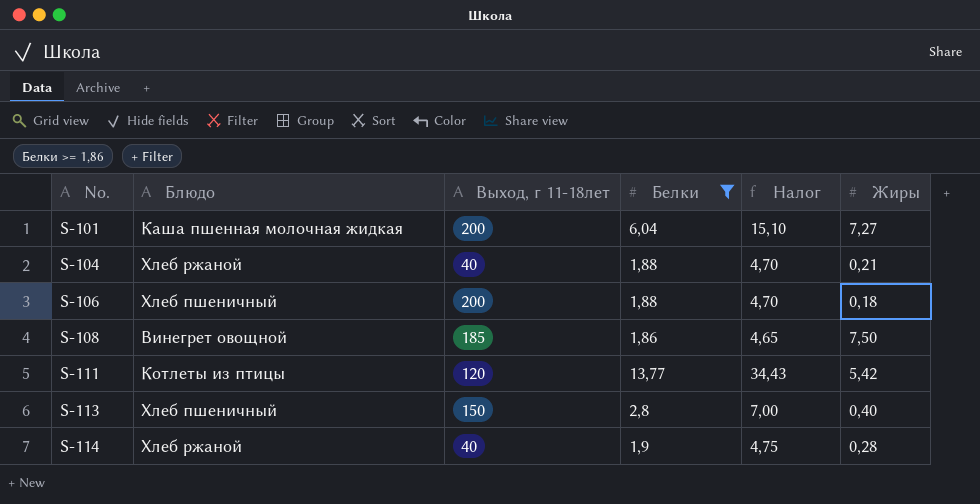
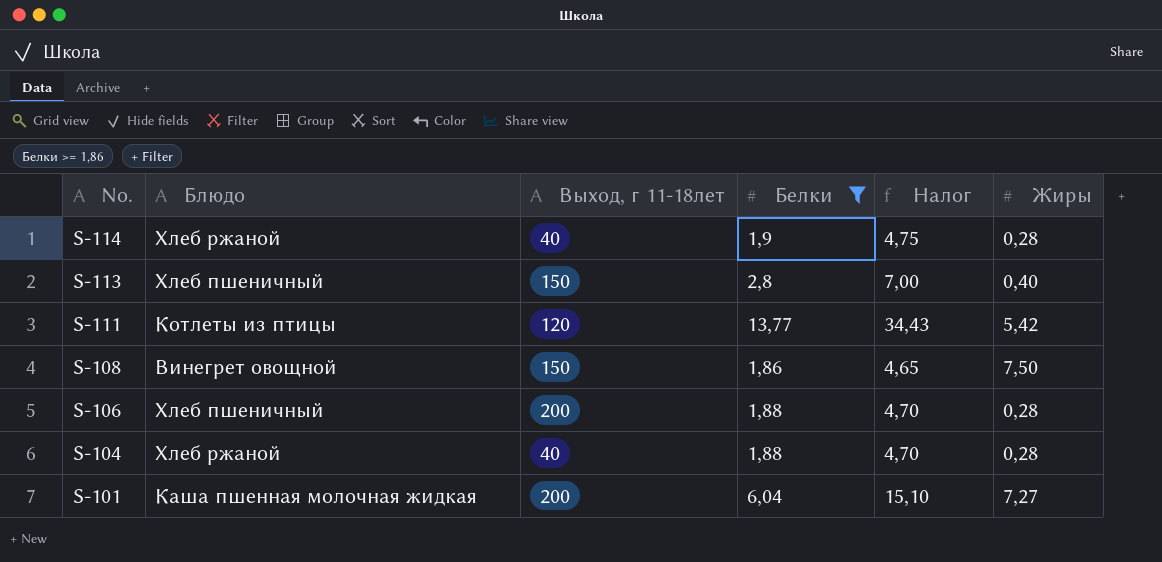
row order: No. ascending -> No. descending
S-108 | Выход, г 11-18лет: 185 -> 150
S-106 | Жиры: 0,18 -> 0,28
S-104 | Жиры: 0,21 -> 0,28

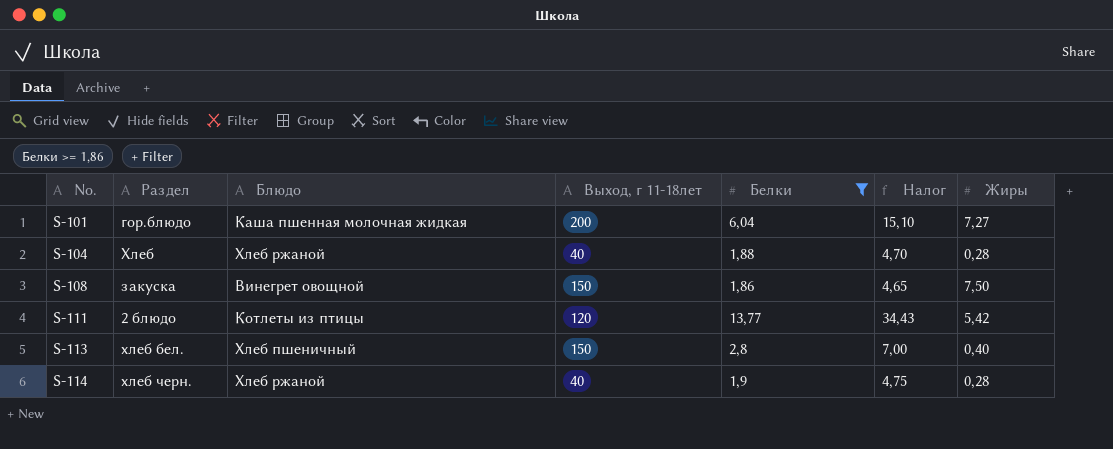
row order: No. descending -> No. ascending
column Раздел | position: none -> 2
row S-106: Хлеб пшеничный | 200 | 1,88 | 4,70 | 0,28 -> none

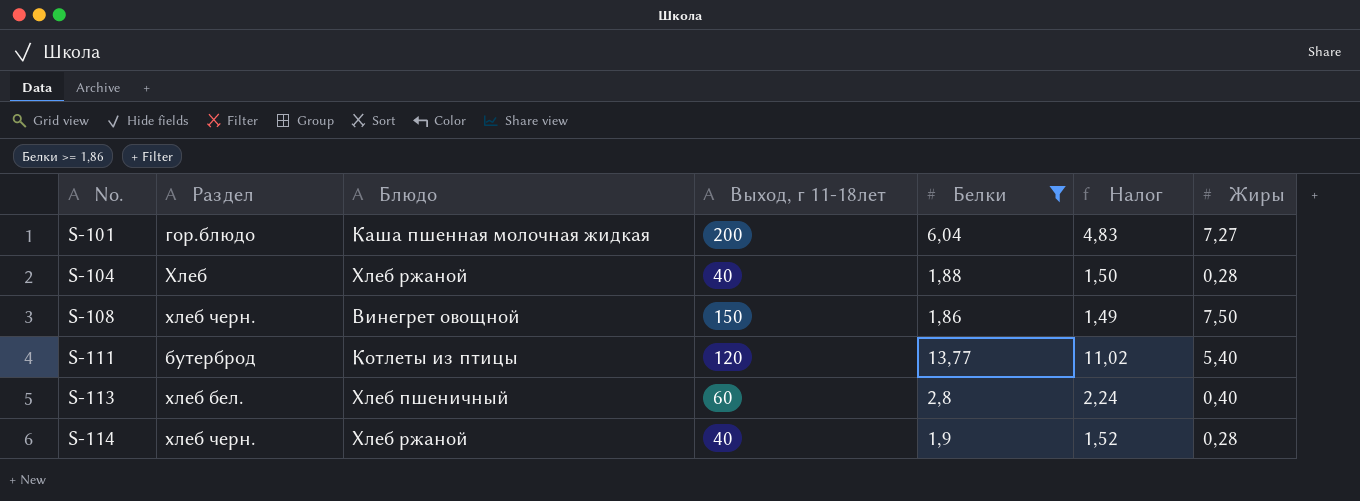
column Налог | formula: [Белки] * 2,5 -> [Белки] * 0,8
S-108 | Раздел: закуска -> хлеб черн.
S-111 | Раздел: 2 блюдо -> бутерброд
S-111 | Жиры: 5,42 -> 5,40
S-113 | Выход, г 11-18лет: 150 -> 60

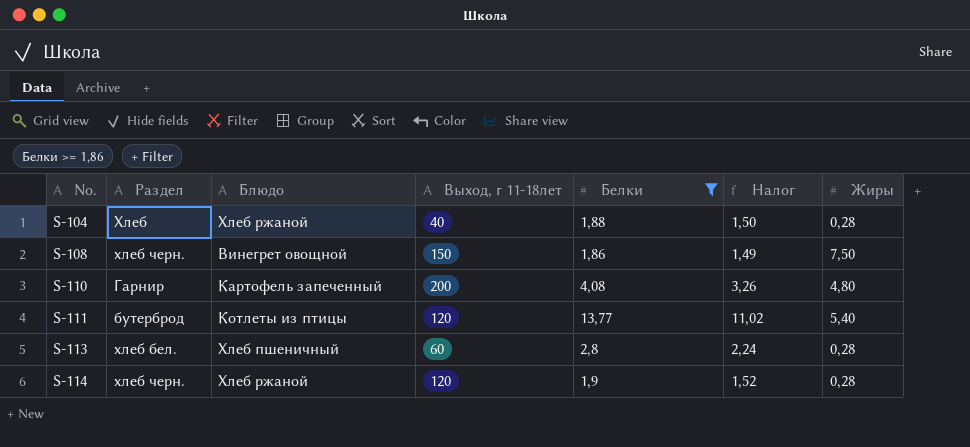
row S-101: гор.блюдо | Каша пшенная молочная жидкая | 200 | 6,04 | 4,83 | 7,27 -> none
row S-110: none -> Гарнир | Картофель запеченный | 200 | 4,08 | 3,26 | 4,80
S-113 | Жиры: 0,40 -> 0,28
S-114 | Выход, г 11-18лет: 40 -> 120

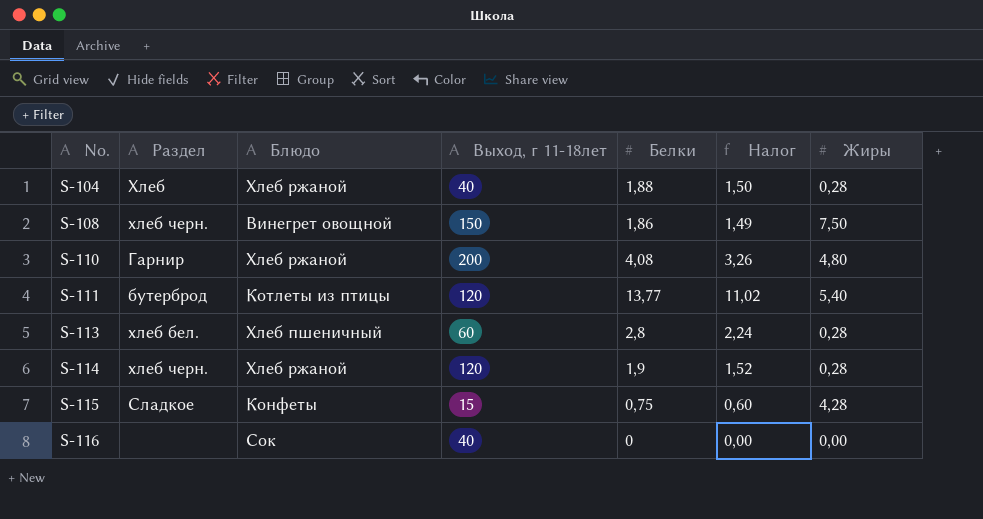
filter: Белки >= 1,86 -> none
S-110 | Блюдо: Картофель запеченный -> Хлеб ржаной

